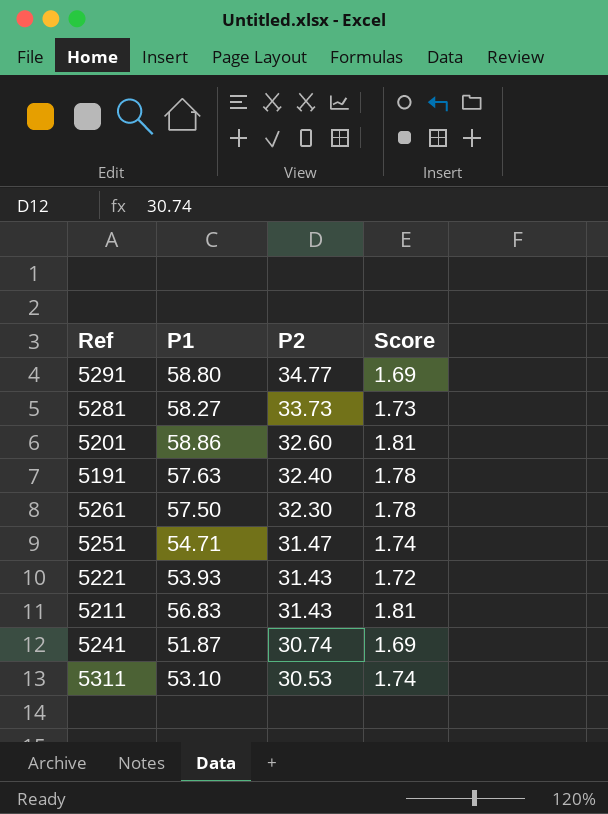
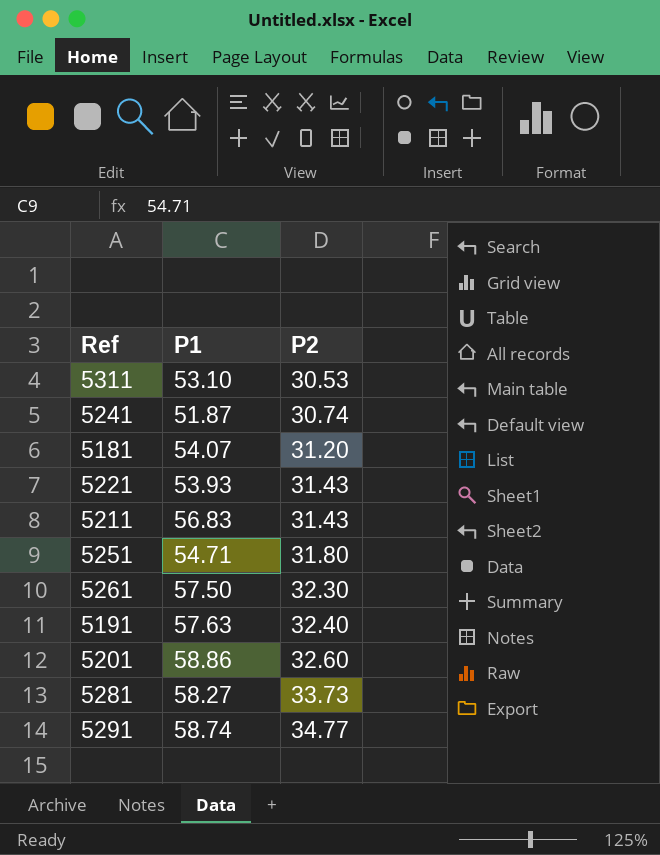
row order: P2 descending -> P2 ascending
column Score | formula: [P1] / [P2] -> none
row 5181: none -> 54.07 | 31.20
5251 | P2: 31.47 -> 31.80
5291 | P1: 58.80 -> 58.74

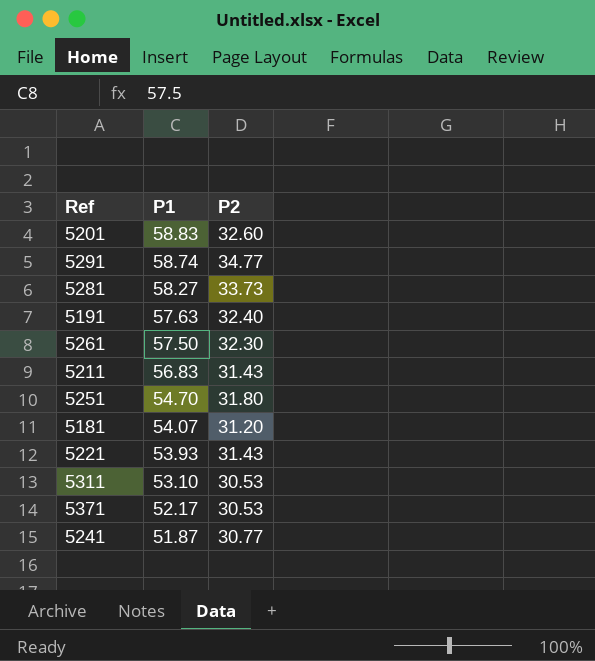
row order: P2 ascending -> P1 descending
5201 | P1: 58.86 -> 58.83
5251 | P1: 54.71 -> 54.70
row 5371: none -> 52.17 | 30.53
5241 | P2: 30.74 -> 30.77

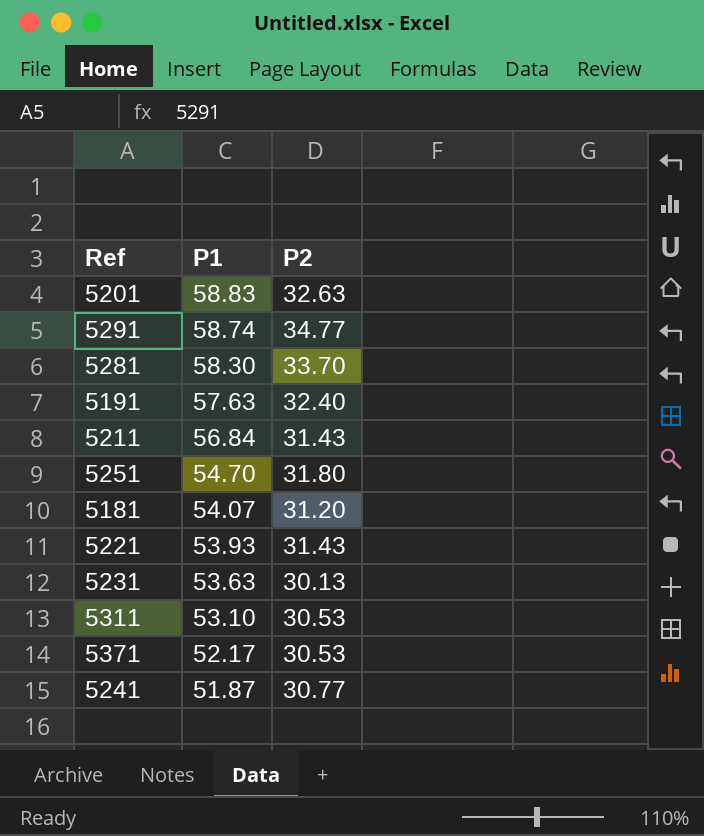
row 5261: 57.50 | 32.30 -> none
5201 | P2: 32.60 -> 32.63
5281 | P1: 58.27 -> 58.30
5281 | P2: 33.73 -> 33.70
5211 | P1: 56.83 -> 56.84
row 5231: none -> 53.63 | 30.13

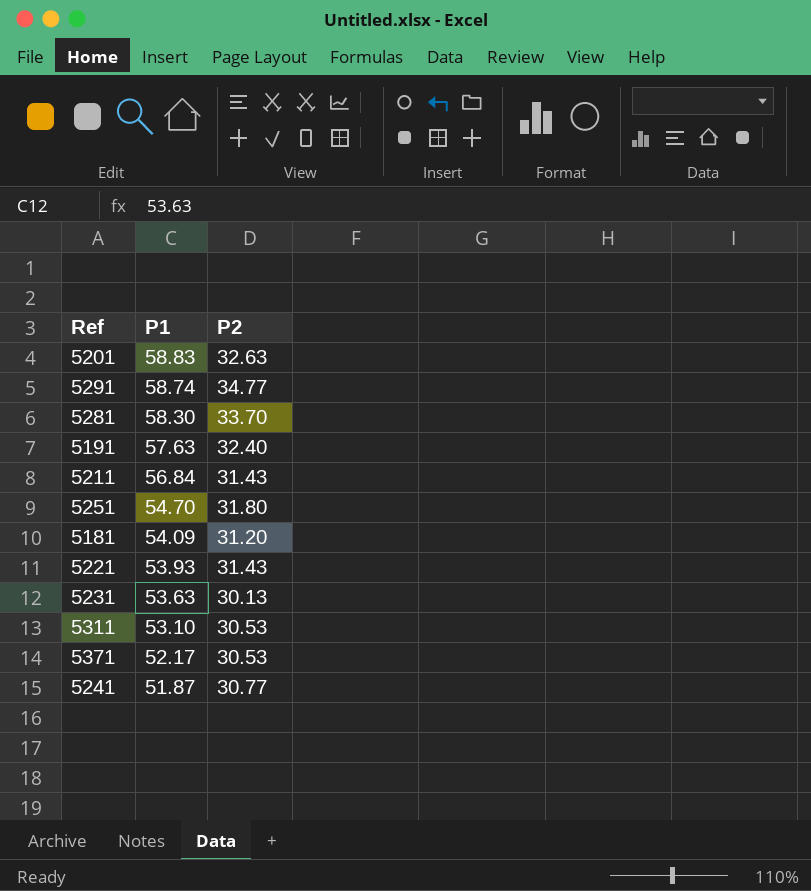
5181 | P1: 54.07 -> 54.09

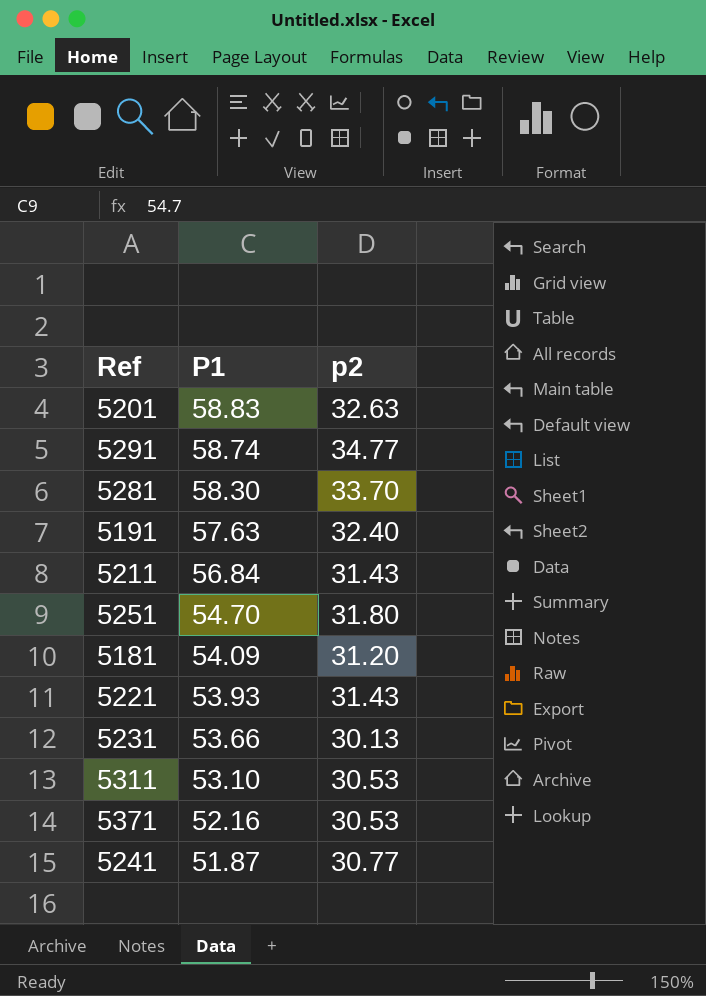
column name: P2 -> p2
5231 | P1: 53.63 -> 53.66
5371 | P1: 52.17 -> 52.16

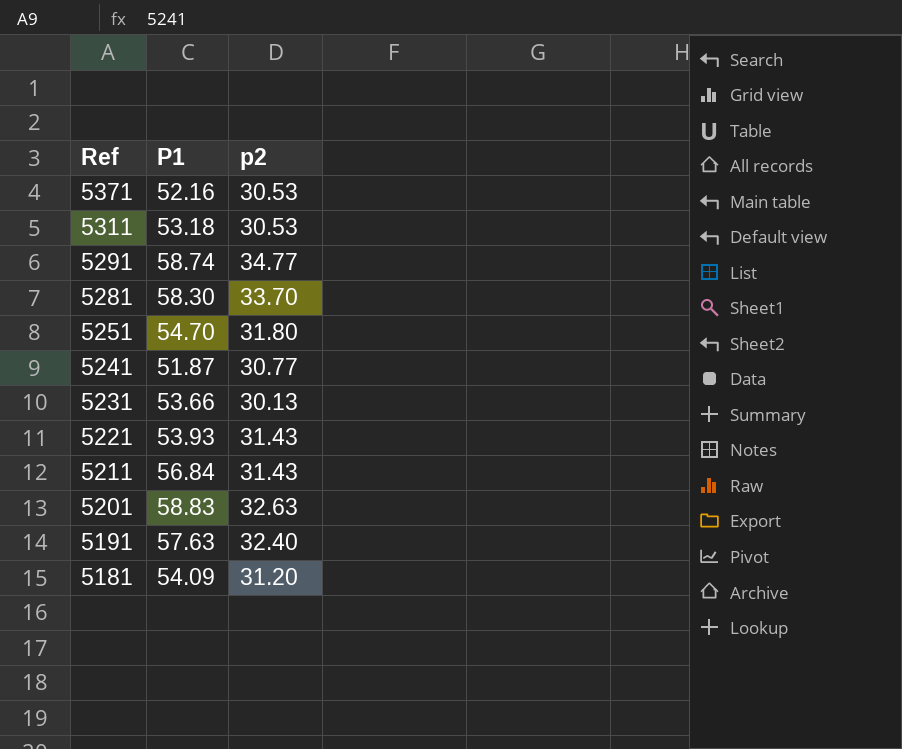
row order: P1 descending -> Ref descending
5311 | P1: 53.10 -> 53.18

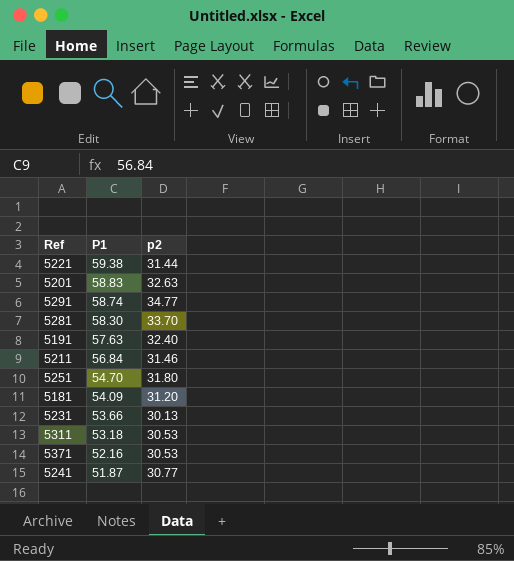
row order: Ref descending -> P1 descending
5221 | P1: 53.93 -> 59.38
5221 | p2: 31.43 -> 31.44
5211 | p2: 31.43 -> 31.46

